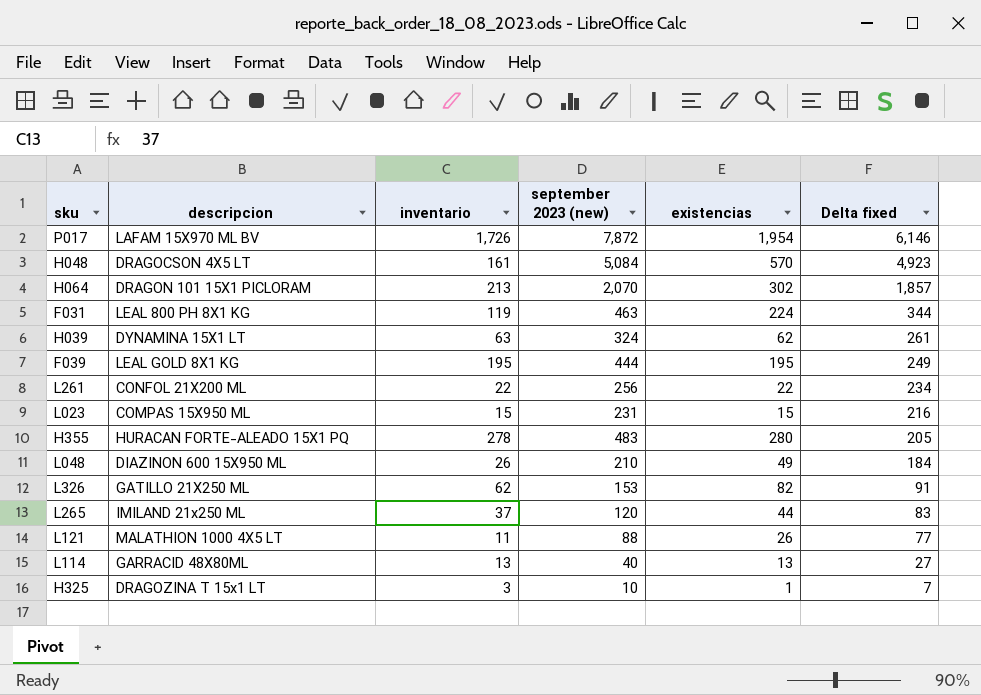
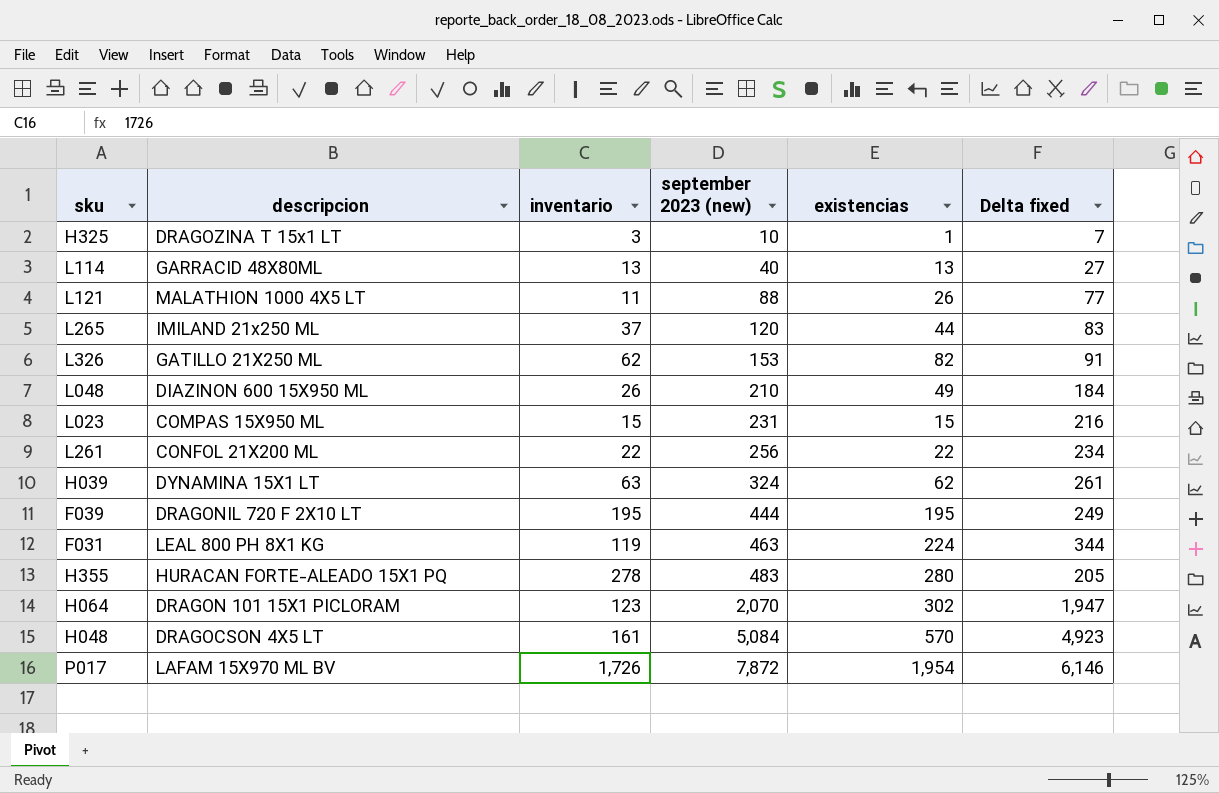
row order: Delta fixed descending -> september 2023 (new) ascending
F039 | descripcion: LEAL GOLD 8X1 KG -> DRAGONIL 720 F 2X10 LT
H064 | inventario: 213 -> 123
H064 | Delta fixed: 1,857 -> 1,947

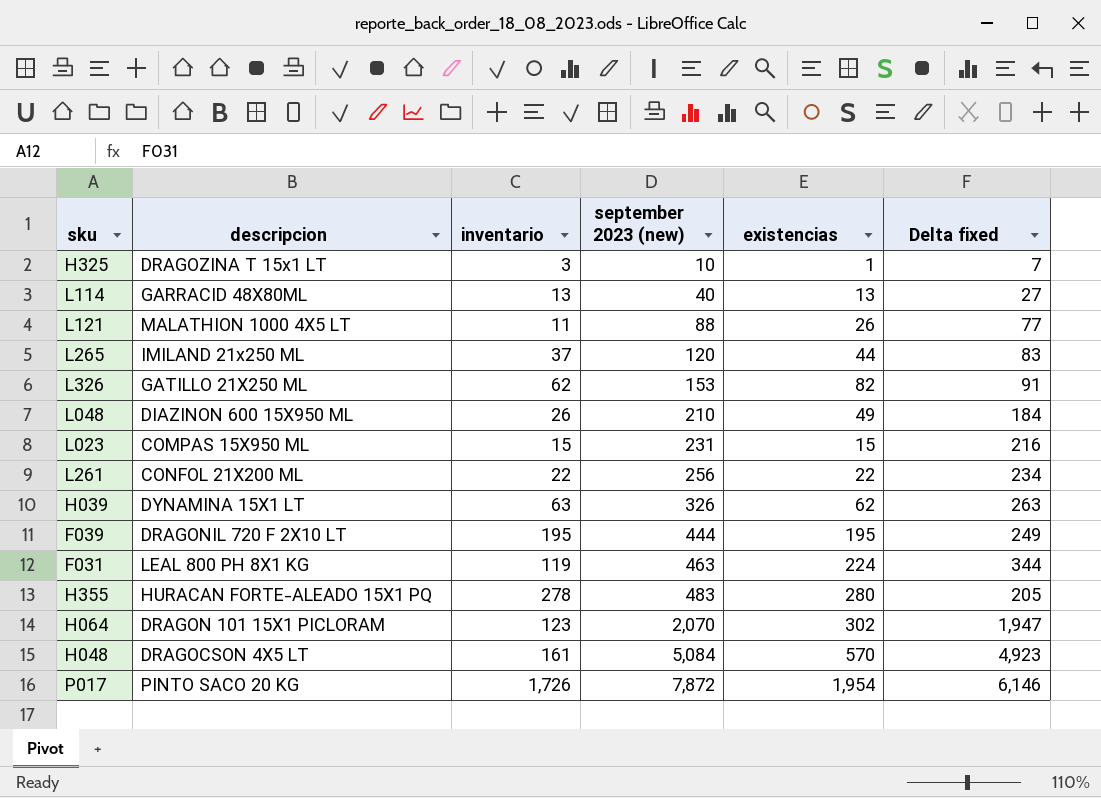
H039 | september 2023 (new): 324 -> 326
H039 | Delta fixed: 261 -> 263
P017 | descripcion: LAFAM 15X970 ML BV -> PINTO SACO 20 KG

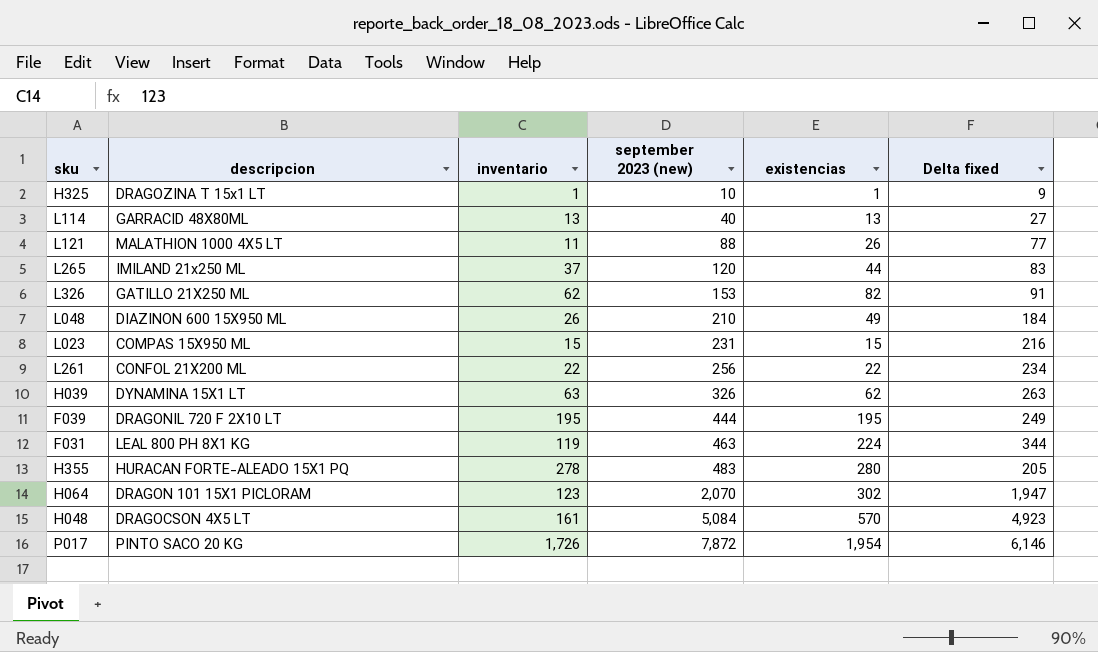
H325 | inventario: 3 -> 1
H325 | Delta fixed: 7 -> 9

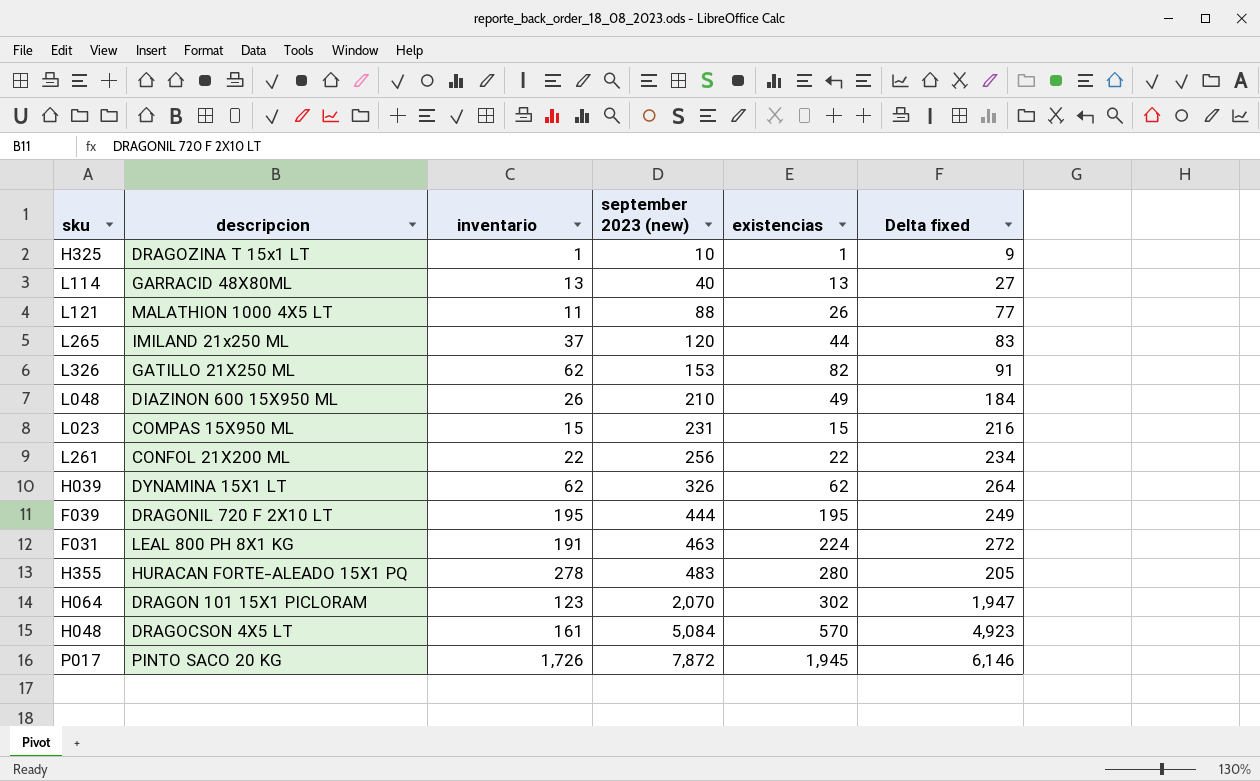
H039 | inventario: 63 -> 62
H039 | Delta fixed: 263 -> 264
F031 | inventario: 119 -> 191
F031 | Delta fixed: 344 -> 272
P017 | existencias: 1,954 -> 1,945

